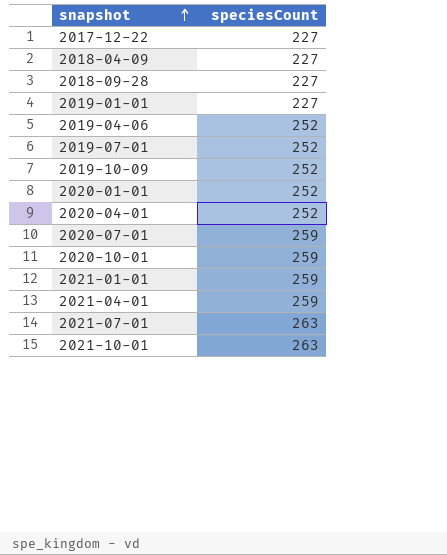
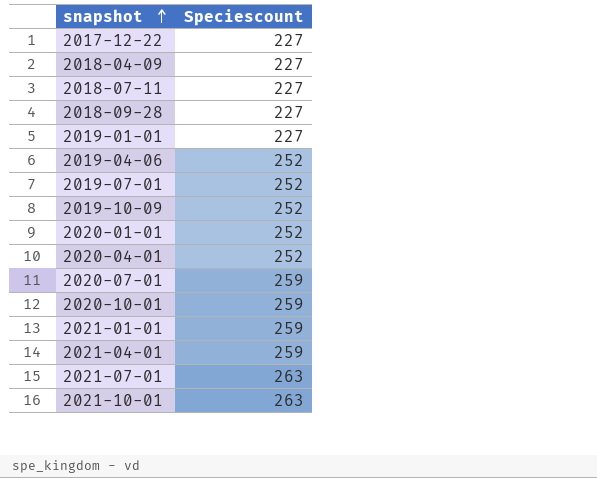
column name: speciesCount -> Speciescount
row 2018-07-11: none -> 227

